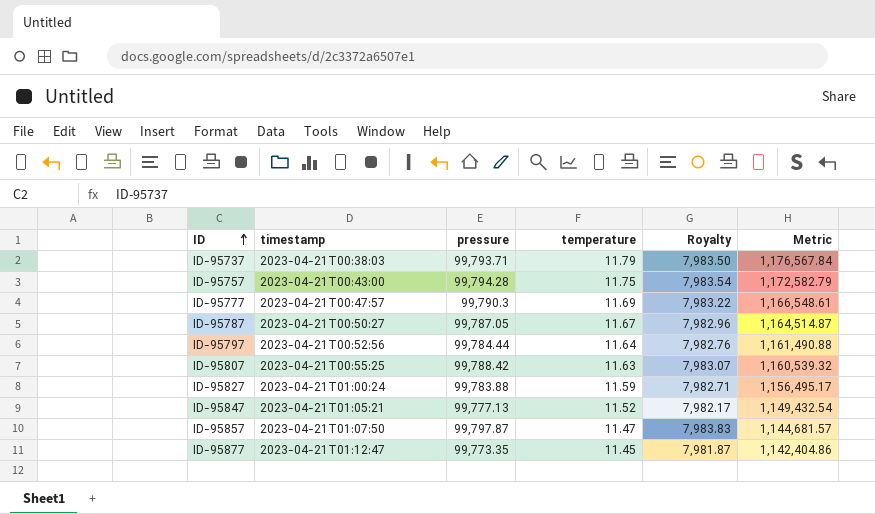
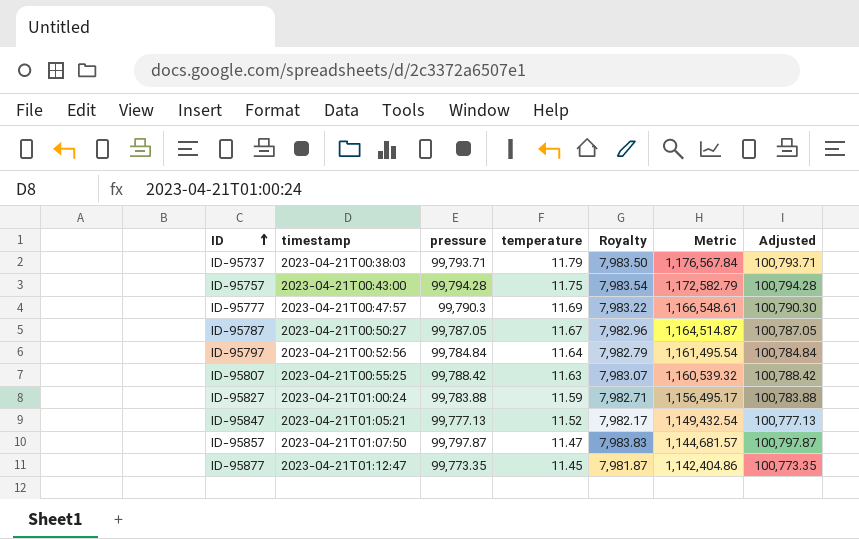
column Adjusted | formula: none -> [pressure] + 1000
ID-95797 | pressure: 99,784.44 -> 99,784.84
ID-95797 | Royalty: 7,982.76 -> 7,982.79
ID-95797 | Metric: 1,161,490.88 -> 1,161,495.54

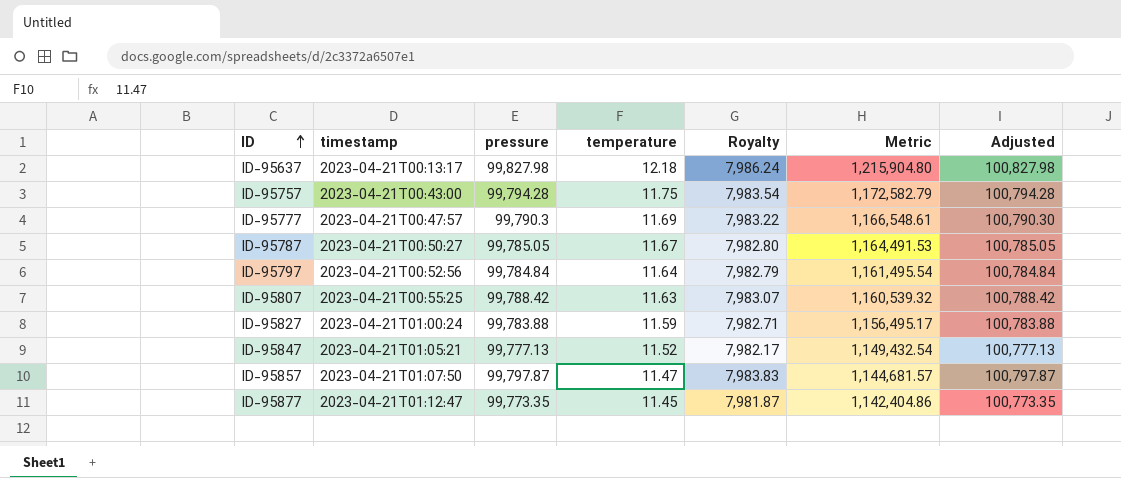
row ID-95737: 2023-04-21T00:38:03 | 99,793.71 | 11.79 | 7,983.50 | 1,176,567.84 | 100,793.71 -> none
row ID-95637: none -> 2023-04-21T00:13:17 | 99,827.98 | 12.18 | 7,986.24 | 1,215,904.80 | 100,827.98
ID-95787 | pressure: 99,787.05 -> 99,785.05
ID-95787 | Royalty: 7,982.96 -> 7,982.80
ID-95787 | Metric: 1,164,514.87 -> 1,164,491.53
ID-95787 | Adjusted: 100,787.05 -> 100,785.05

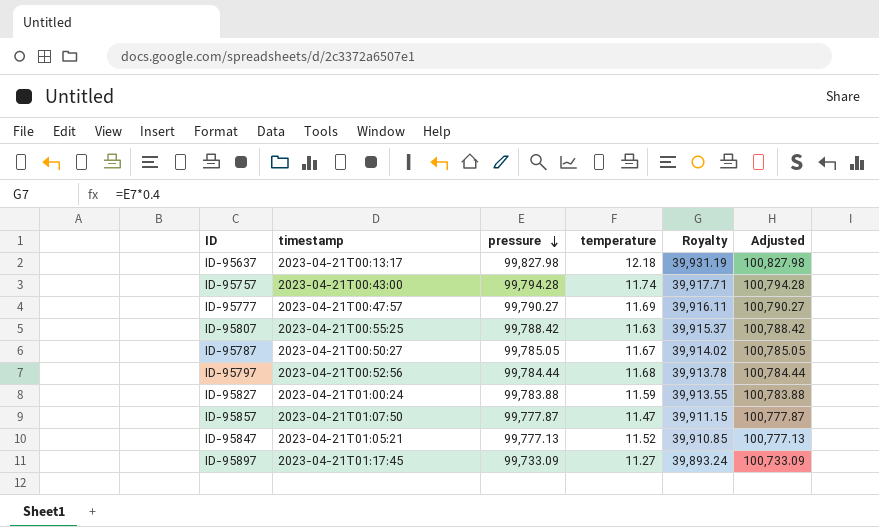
row order: ID ascending -> pressure descending
column Metric | formula: [pressure] * [temperature] -> none
column Royalty | formula: [pressure] * 0.08 -> [pressure] * 0.4
row ID-95877: 2023-04-21T01:12:47 | 99,773.35 | 11.45 | 7,981.87 | 1,142,404.86 | 100,773.35 -> none
ID-95757 | temperature: 11.75 -> 11.74
ID-95777 | pressure: 99,790.3 -> 99,790.27
ID-95777 | Adjusted: 100,790.30 -> 100,790.27
ID-95797 | pressure: 99,784.84 -> 99,784.44
ID-95797 | temperature: 11.64 -> 11.68
ID-95797 | Adjusted: 100,784.84 -> 100,784.44
ID-95857 | pressure: 99,797.87 -> 99,777.87
ID-95857 | Adjusted: 100,797.87 -> 100,777.87
row ID-95897: none -> 2023-04-21T01:17:45 | 99,733.09 | 11.27 | 39,893.24 | 100,733.09

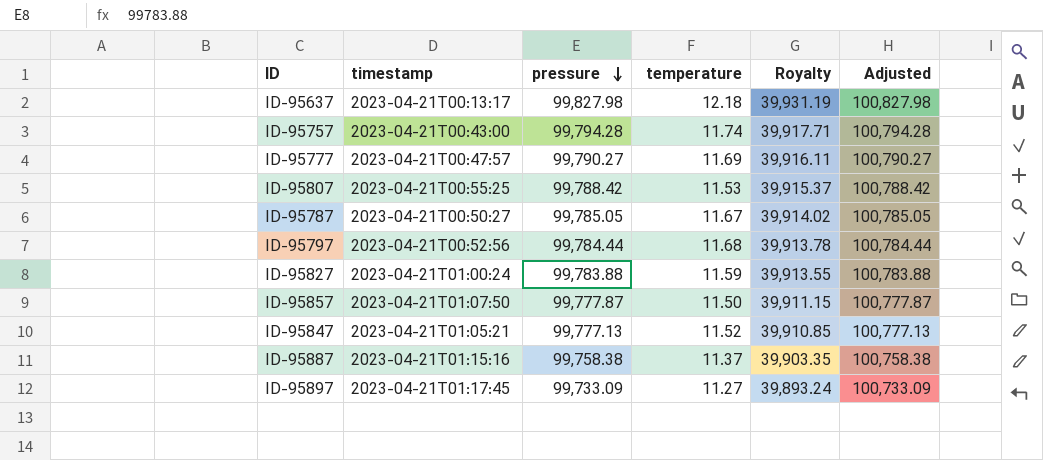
ID-95807 | temperature: 11.63 -> 11.53
ID-95857 | temperature: 11.47 -> 11.50
row ID-95887: none -> 2023-04-21T01:15:16 | 99,758.38 | 11.37 | 39,903.35 | 100,758.38

